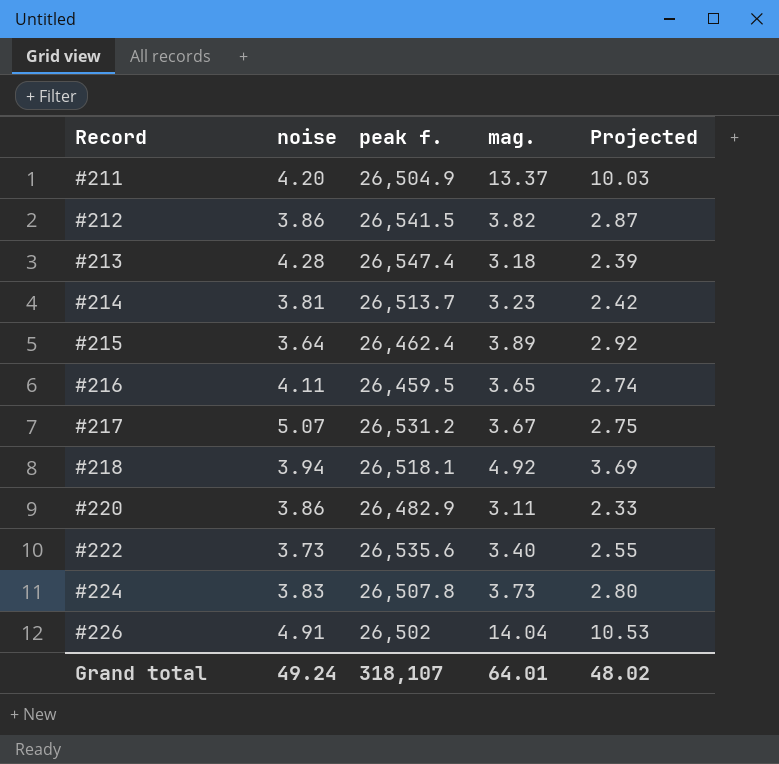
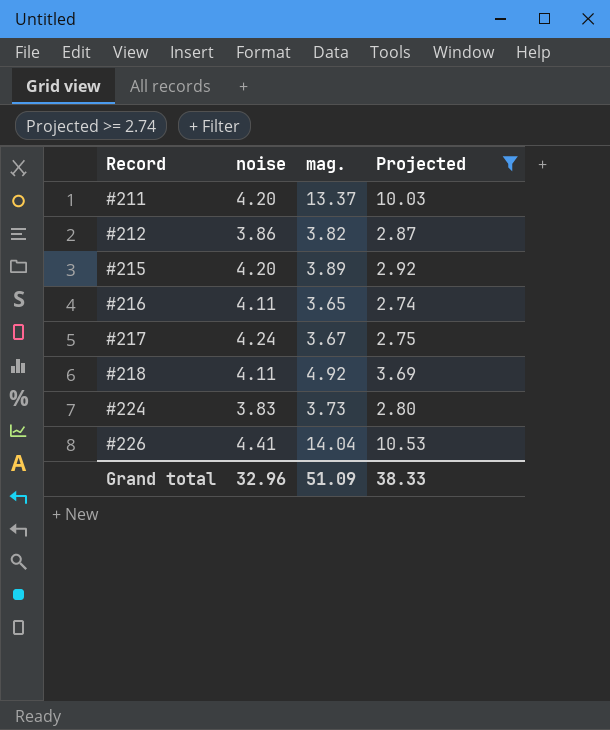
filter: none -> Projected >= 2.74
column peak f. | position: 3 -> none
#215 | noise: 3.64 -> 4.20
#217 | noise: 5.07 -> 4.24
#218 | noise: 3.94 -> 4.11
#226 | noise: 4.91 -> 4.41
Grand total | noise: 49.24 -> 32.96
Grand total | mag.: 64.01 -> 51.09
Grand total | Projected: 48.02 -> 38.33

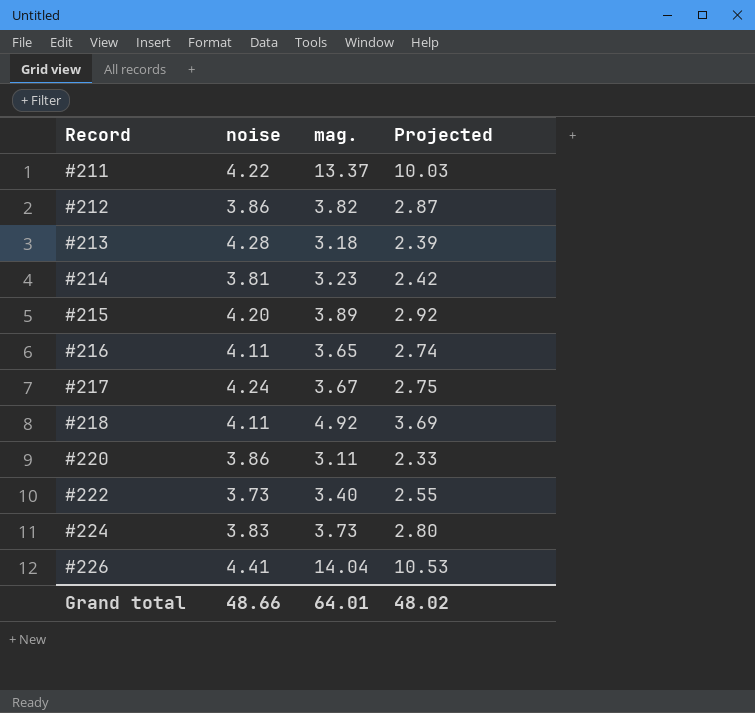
filter: Projected >= 2.74 -> none
#211 | noise: 4.20 -> 4.22
Grand total | noise: 32.96 -> 48.66
Grand total | mag.: 51.09 -> 64.01
Grand total | Projected: 38.33 -> 48.02

